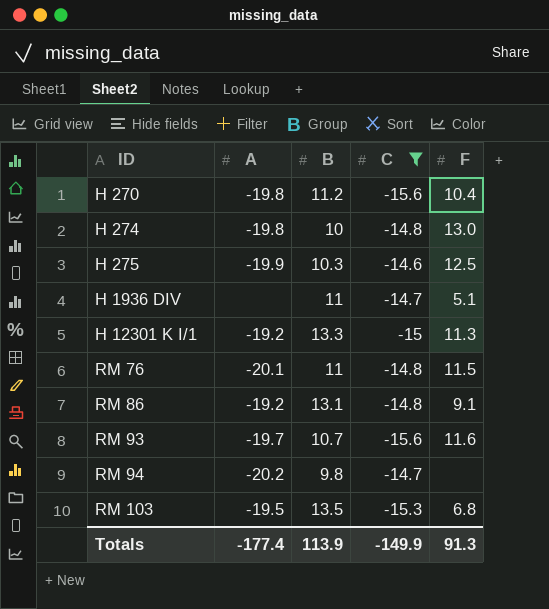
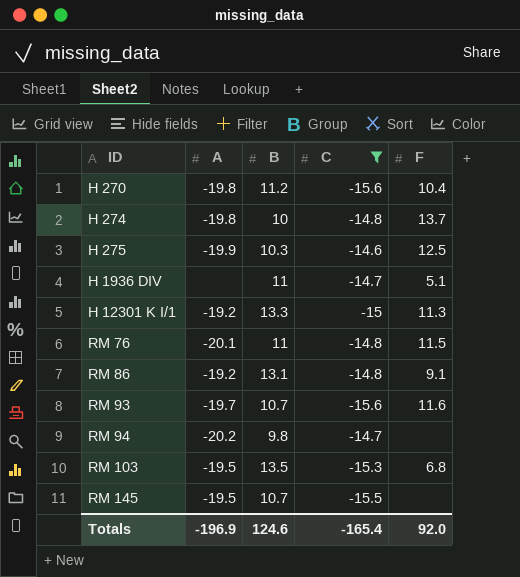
H 274 | F: 13.0 -> 13.7
row RM 145: none -> -19.5 | 10.7 | -15.5 | none
Totals | A: -177.4 -> -196.9
Totals | B: 113.9 -> 124.6
Totals | C: -149.9 -> -165.4
Totals | F: 91.3 -> 92.0

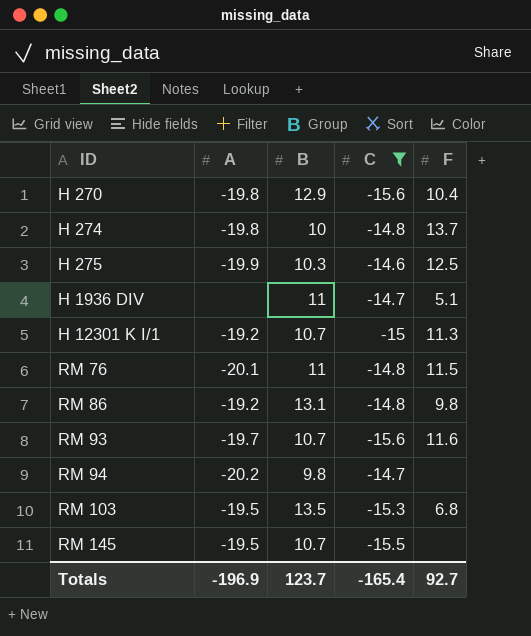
H 270 | B: 11.2 -> 12.9
H 12301 K I/1 | B: 13.3 -> 10.7
RM 86 | F: 9.1 -> 9.8
Totals | B: 124.6 -> 123.7
Totals | F: 92.0 -> 92.7

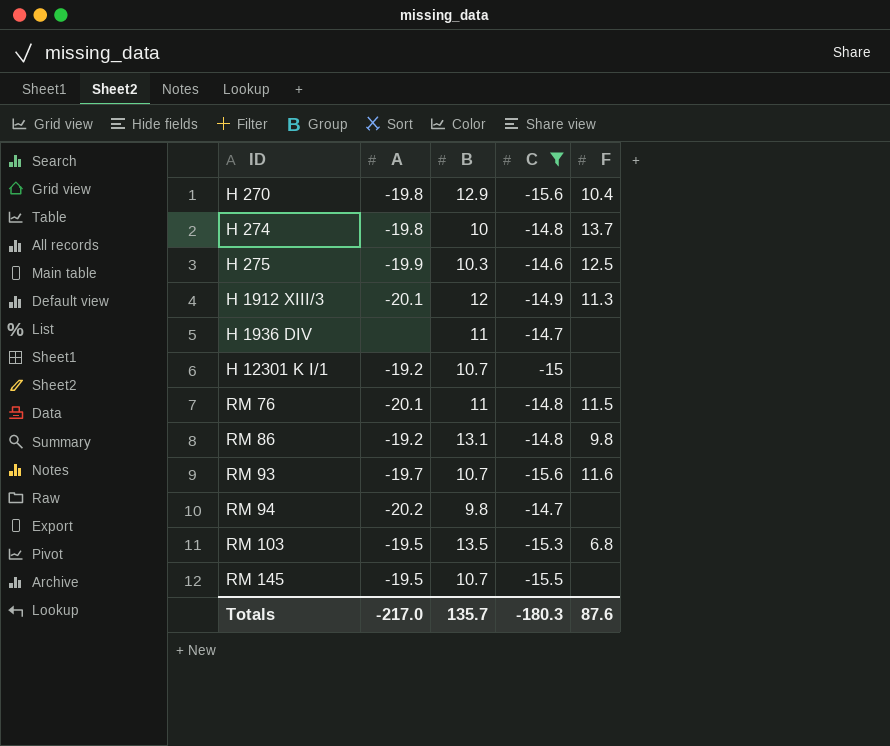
row H 1912 XIII/3: none -> -20.1 | 12 | -14.9 | 11.3
H 1936 DIV | F: 5.1 -> none
H 12301 K I/1 | F: 11.3 -> none
Totals | A: -196.9 -> -217.0
Totals | B: 123.7 -> 135.7
Totals | C: -165.4 -> -180.3
Totals | F: 92.7 -> 87.6

